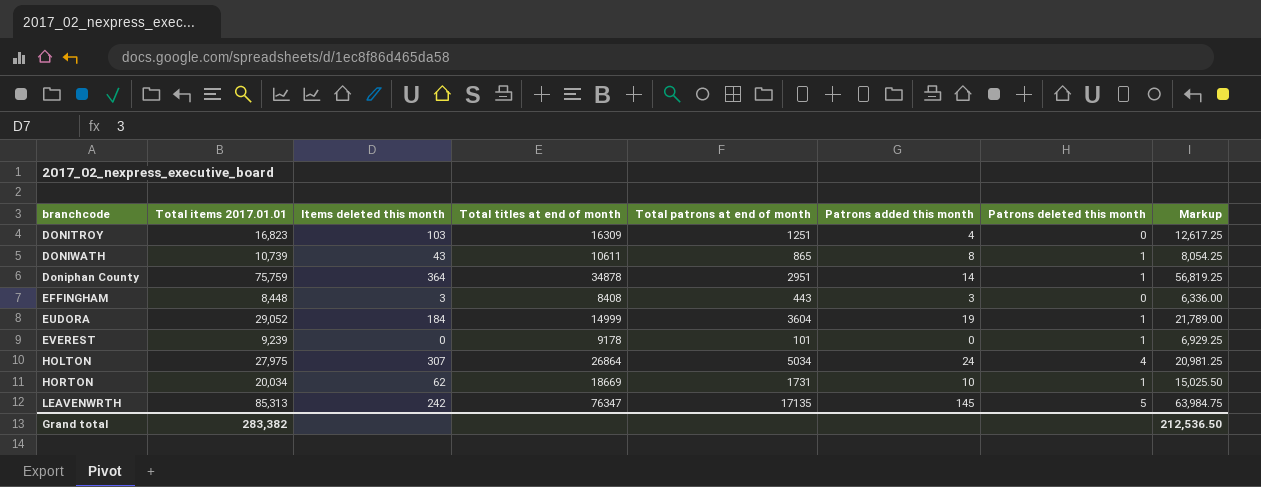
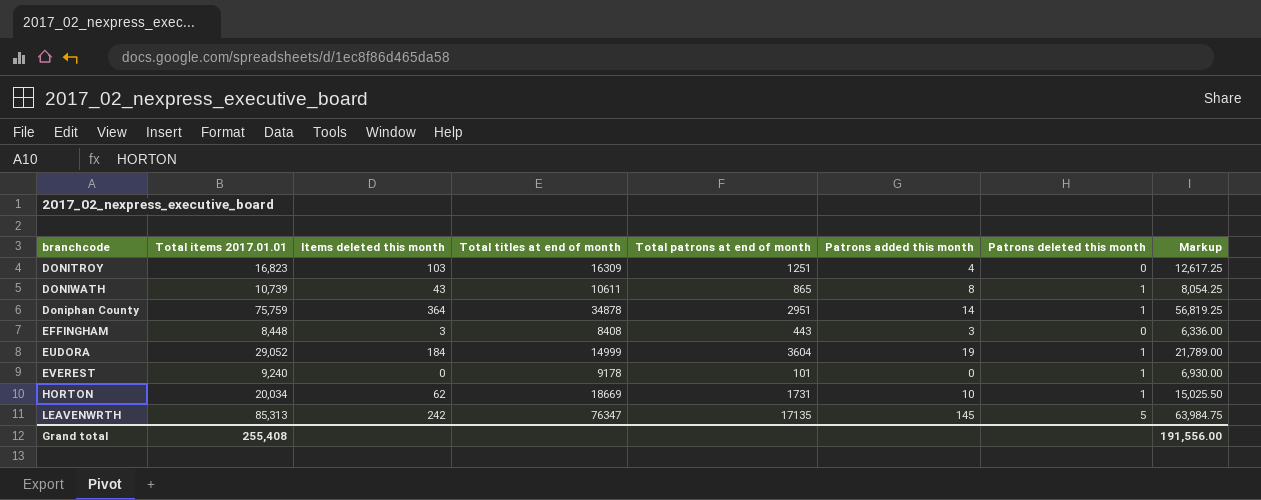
row HOLTON: 27,975 | 307 | 26864 | 5034 | 24 | 4 | 20,981.25 -> none
EVEREST | Total items 2017.01.01: 9,239 -> 9,240
EVEREST | Markup: 6,929.25 -> 6,930.00
Grand total | Total items 2017.01.01: 283,382 -> 255,408
Grand total | Markup: 212,536.50 -> 191,556.00

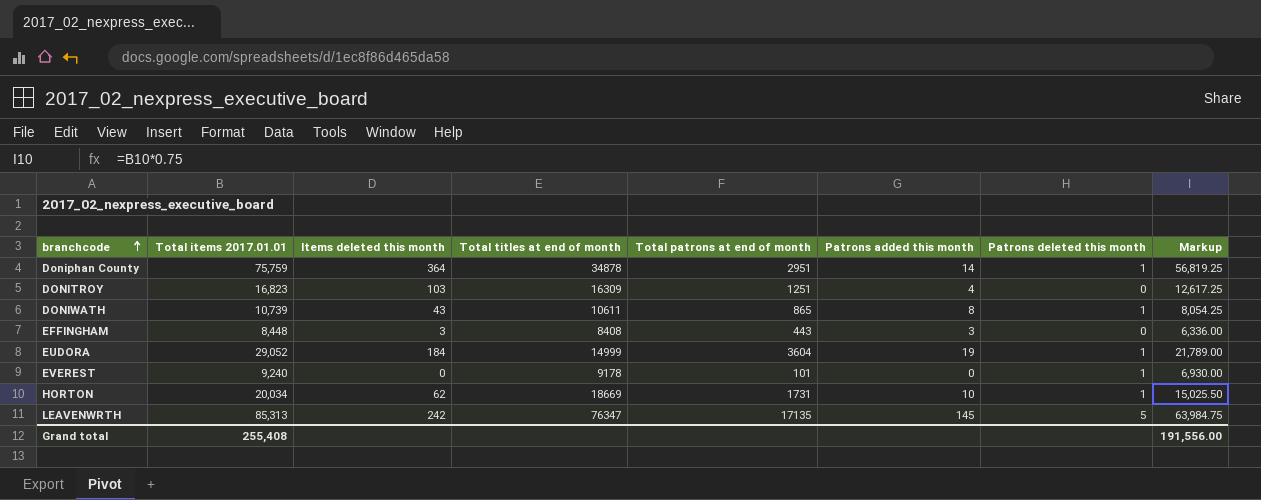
row order: none -> branchcode ascending

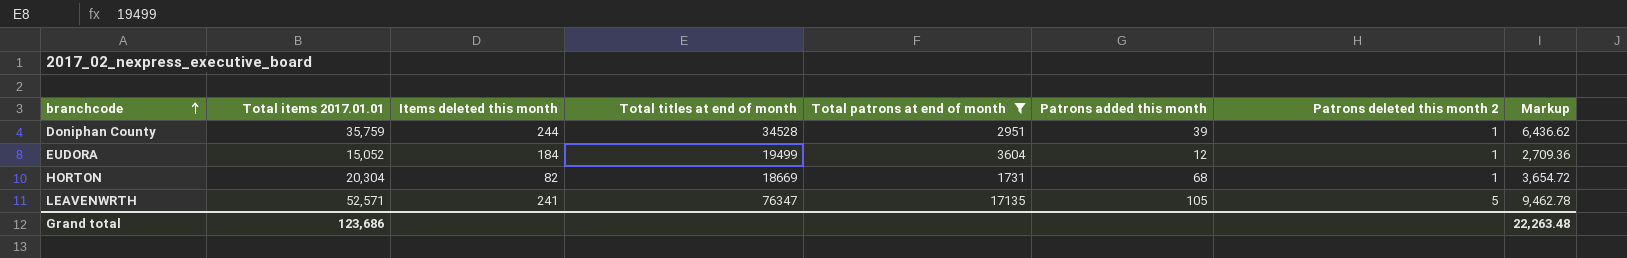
filter: none -> Total patrons at end of month >= 1731
column name: Patrons deleted this month -> Patrons deleted this month 2
column Markup | formula: [Total items 2017.01.01] * 0.75 -> [Total items 2017.01.01] * 0.18
Doniphan County | Total items 2017.01.01: 75,759 -> 35,759
Doniphan County | Items deleted this month: 364 -> 244
Doniphan County | Total titles at end of month: 34878 -> 34528
Doniphan County | Patrons added this month: 14 -> 39
EUDORA | Total items 2017.01.01: 29,052 -> 15,052
EUDORA | Total titles at end of month: 14999 -> 19499
EUDORA | Patrons added this month: 19 -> 12
HORTON | Total items 2017.01.01: 20,034 -> 20,304
HORTON | Items deleted this month: 62 -> 82
HORTON | Patrons added this month: 10 -> 68
LEAVENWRTH | Total items 2017.01.01: 85,313 -> 52,571
LEAVENWRTH | Items deleted this month: 242 -> 241
LEAVENWRTH | Patrons added this month: 145 -> 105
Grand total | Total items 2017.01.01: 255,408 -> 123,686
Grand total | Markup: 191,556.00 -> 22,263.48

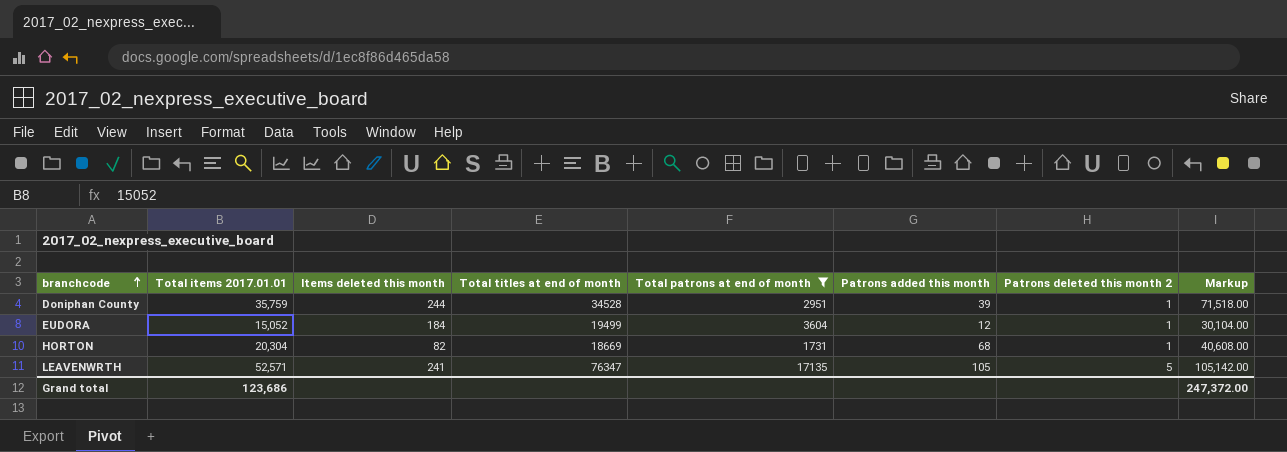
column Markup | formula: [Total items 2017.01.01] * 0.18 -> [Total items 2017.01.01] * 2
Grand total | Markup: 22,263.48 -> 247,372.00

